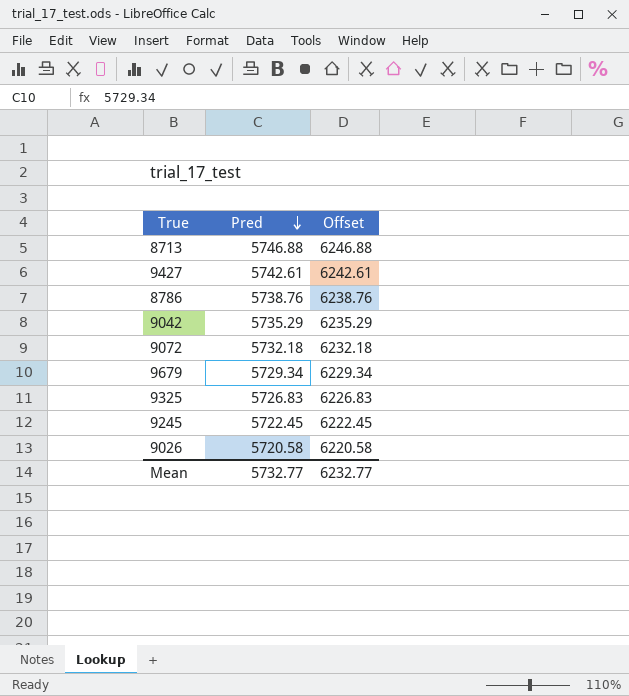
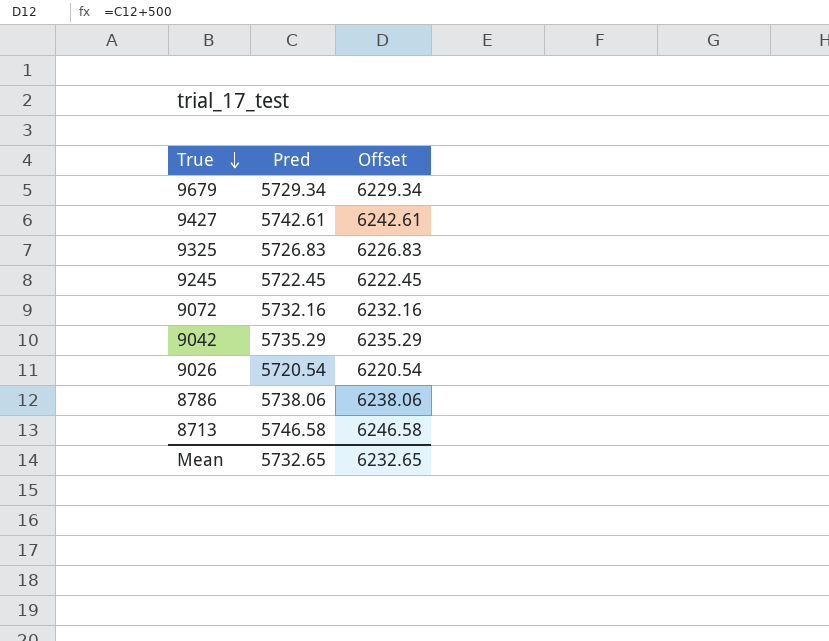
row order: Pred descending -> True descending
9072 | Pred: 5732.18 -> 5732.16
9072 | Offset: 6232.18 -> 6232.16
9026 | Pred: 5720.58 -> 5720.54
9026 | Offset: 6220.58 -> 6220.54
8786 | Pred: 5738.76 -> 5738.06
8786 | Offset: 6238.76 -> 6238.06
8713 | Pred: 5746.88 -> 5746.58
8713 | Offset: 6246.88 -> 6246.58
Mean | Pred: 5732.77 -> 5732.65
Mean | Offset: 6232.77 -> 6232.65

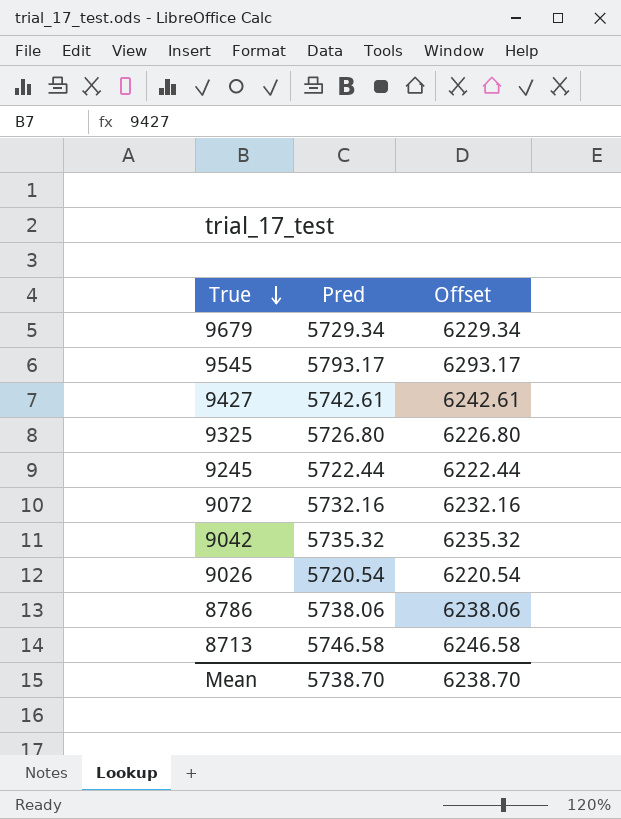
row 9545: none -> 5793.17 | 6293.17
9325 | Pred: 5726.83 -> 5726.80
9325 | Offset: 6226.83 -> 6226.80
9245 | Pred: 5722.45 -> 5722.44
9245 | Offset: 6222.45 -> 6222.44
9042 | Pred: 5735.29 -> 5735.32
9042 | Offset: 6235.29 -> 6235.32
Mean | Pred: 5732.65 -> 5738.70
Mean | Offset: 6232.65 -> 6238.70

